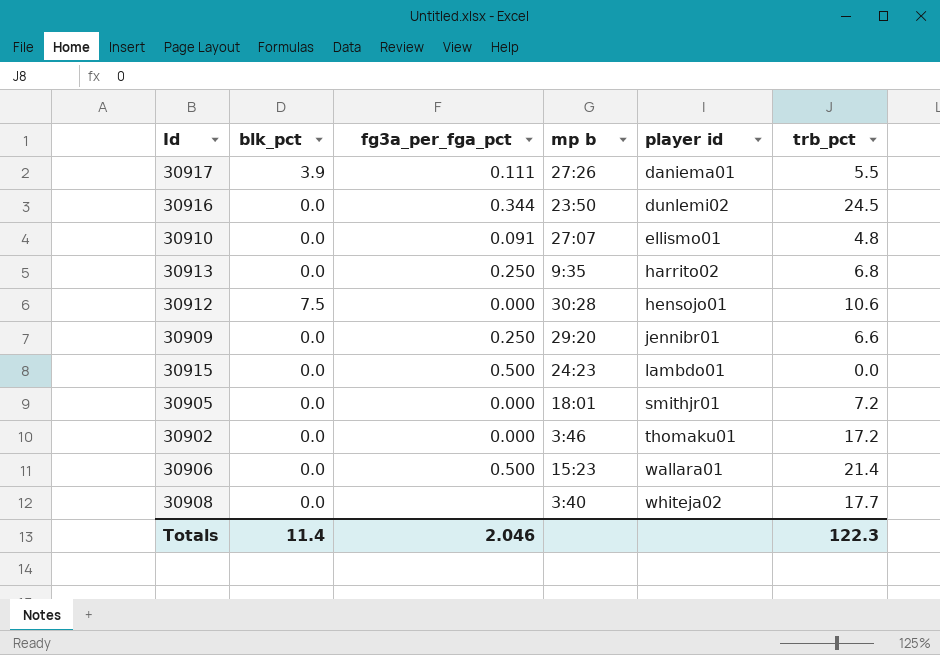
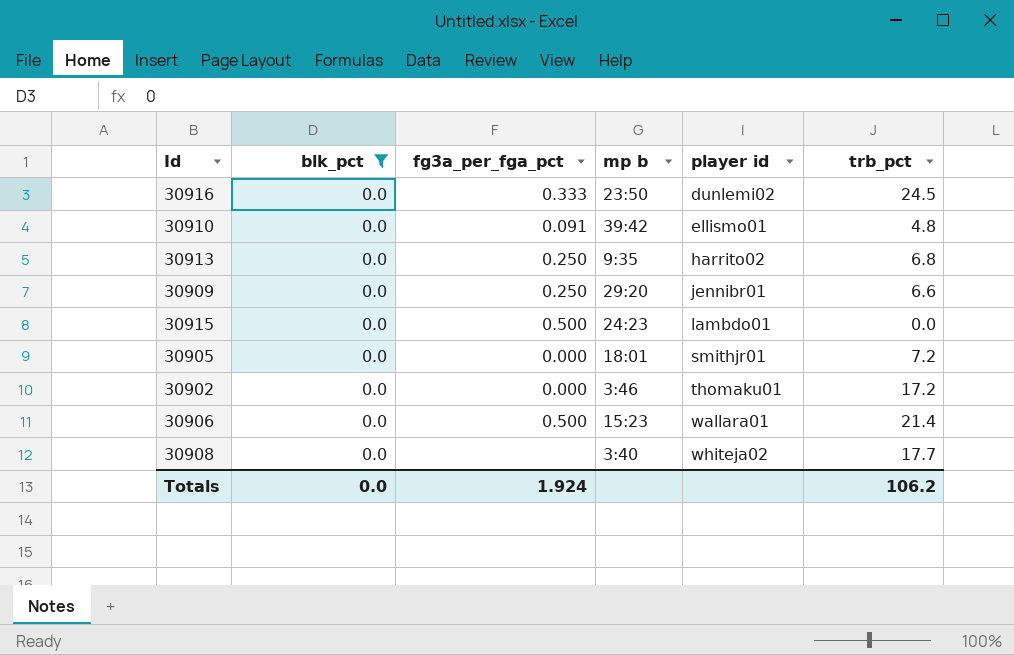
filter: none -> blk_pct = 0.0
30916 | fg3a_per_fga_pct: 0.344 -> 0.333
30910 | mp b: 27:07 -> 39:42
Totals | blk_pct: 11.4 -> 0.0
Totals | fg3a_per_fga_pct: 2.046 -> 1.924
Totals | trb_pct: 122.3 -> 106.2

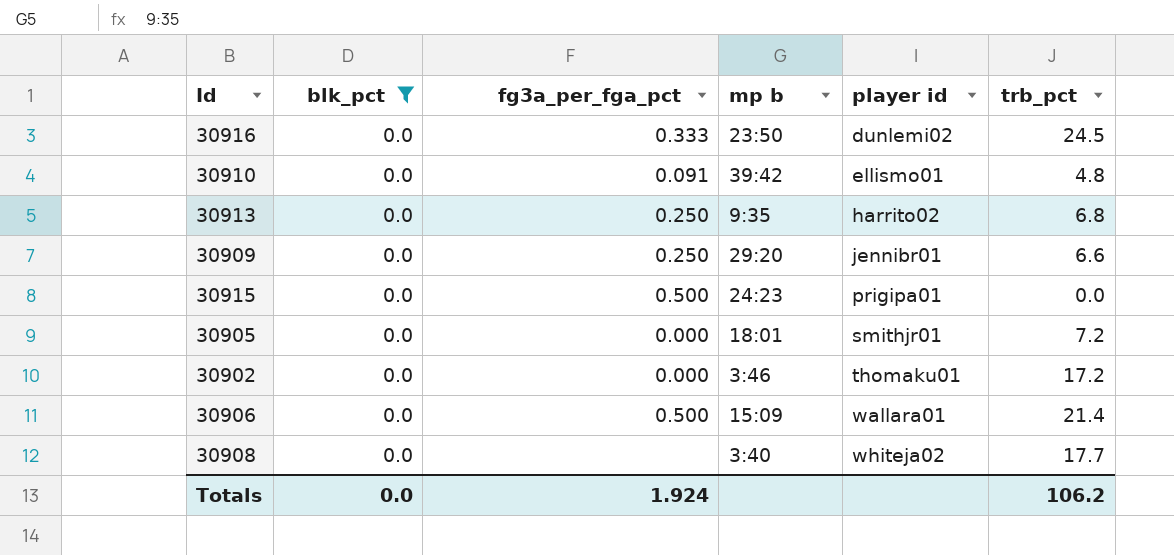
30915 | player id: lambdo01 -> prigipa01
30906 | mp b: 15:23 -> 15:09

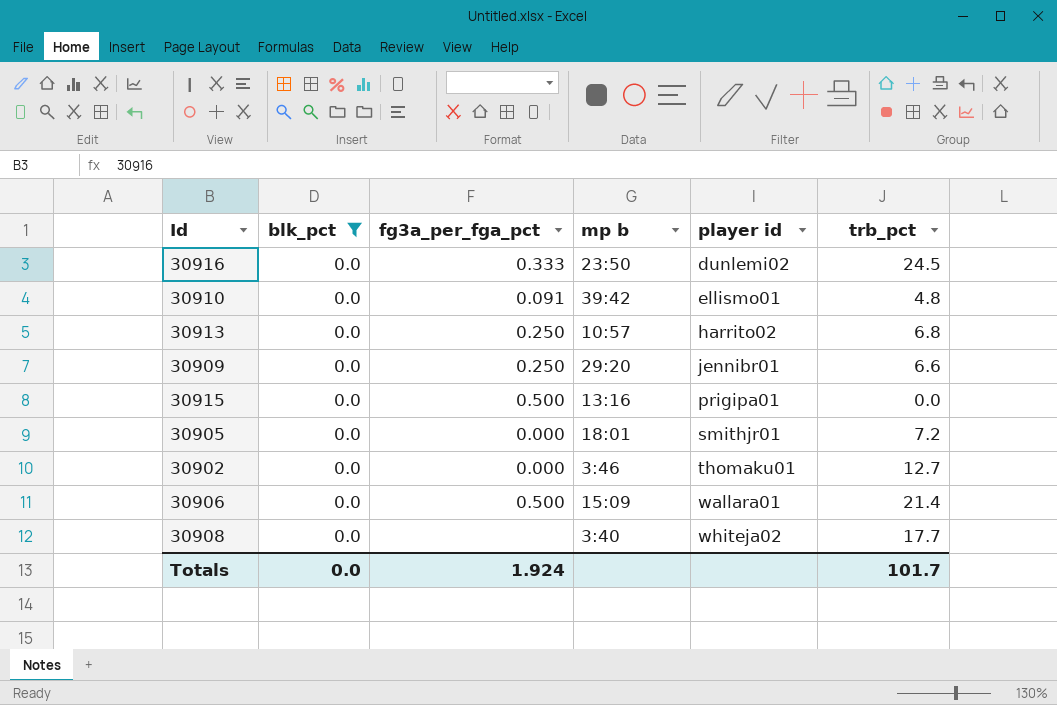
30913 | mp b: 9:35 -> 10:57
30915 | mp b: 24:23 -> 13:16
30902 | trb_pct: 17.2 -> 12.7
Totals | trb_pct: 106.2 -> 101.7

